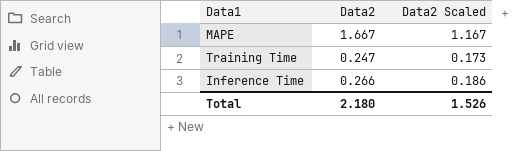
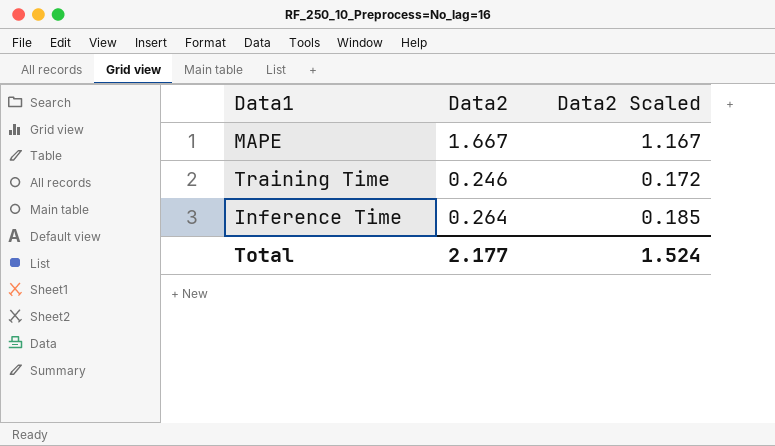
Training Time | Data2: 0.247 -> 0.246
Training Time | Data2 Scaled: 0.173 -> 0.172
Inference Time | Data2: 0.266 -> 0.264
Inference Time | Data2 Scaled: 0.186 -> 0.185
Total | Data2: 2.180 -> 2.177
Total | Data2 Scaled: 1.526 -> 1.524

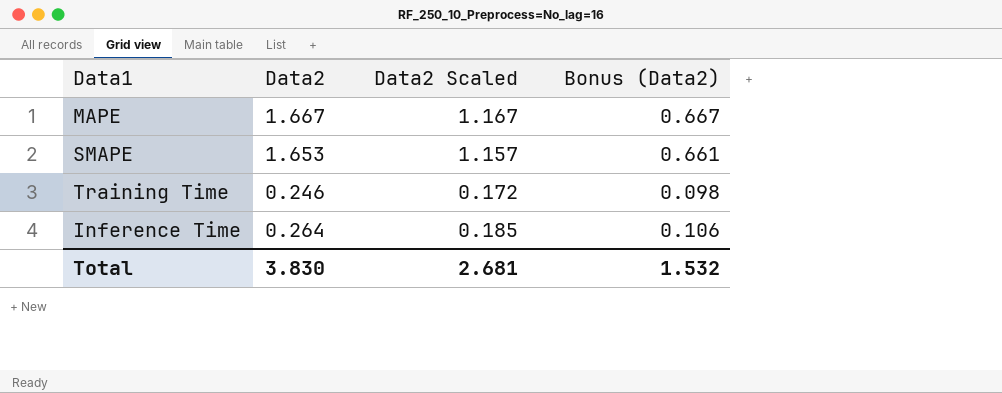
column Bonus (Data2) | formula: none -> [Data2] * 0.4
row SMAPE: none -> 1.653 | 1.157 | 0.661
Total | Data2: 2.177 -> 3.830
Total | Data2 Scaled: 1.524 -> 2.681

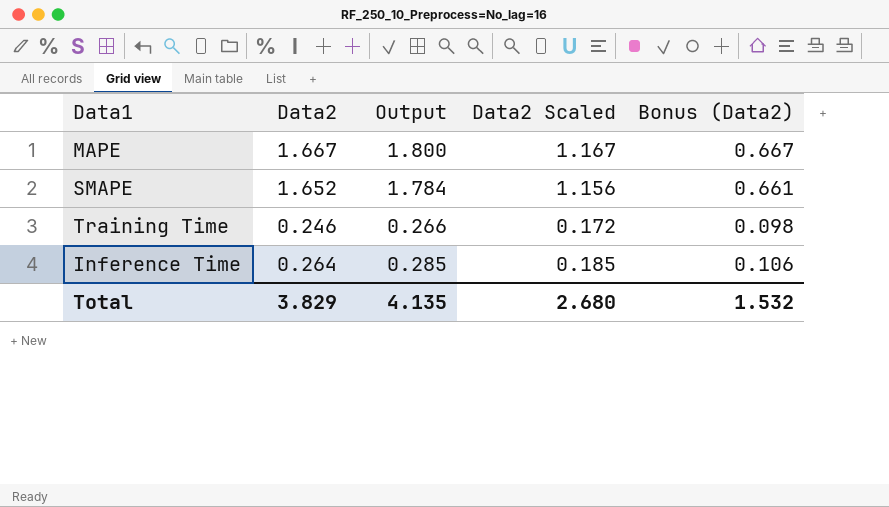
column Output | formula: none -> [Data2] * 1.08
SMAPE | Data2: 1.653 -> 1.652
SMAPE | Data2 Scaled: 1.157 -> 1.156
Total | Data2: 3.830 -> 3.829
Total | Data2 Scaled: 2.681 -> 2.680

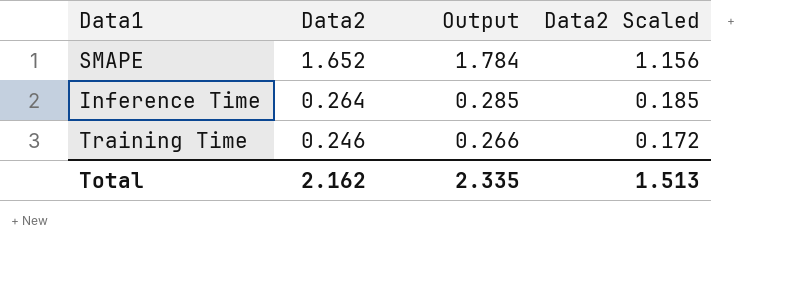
row order: none -> Data2 descending
column Bonus (Data2) | formula: [Data2] * 0.4 -> none
row MAPE: 1.667 | 1.800 | 1.167 | 0.667 -> none
Total | Data2: 3.829 -> 2.162
Total | Output: 4.135 -> 2.335
Total | Data2 Scaled: 2.680 -> 1.513

